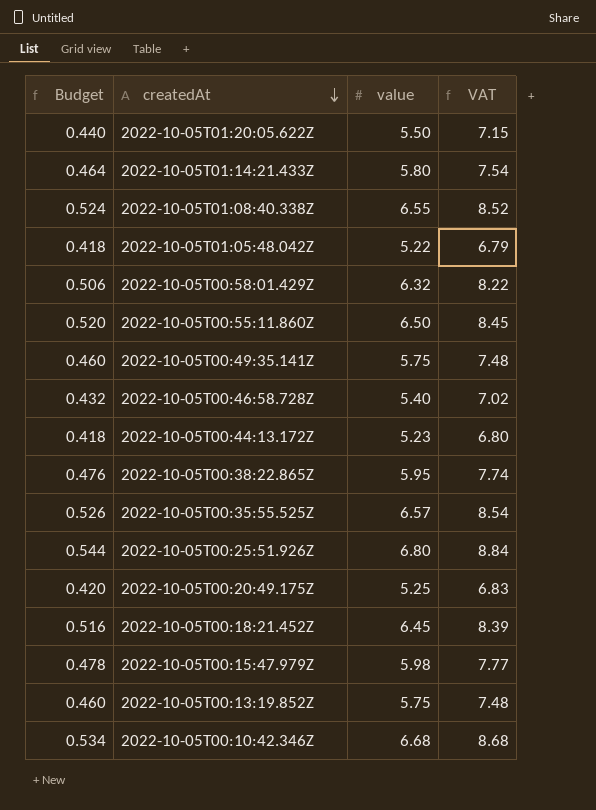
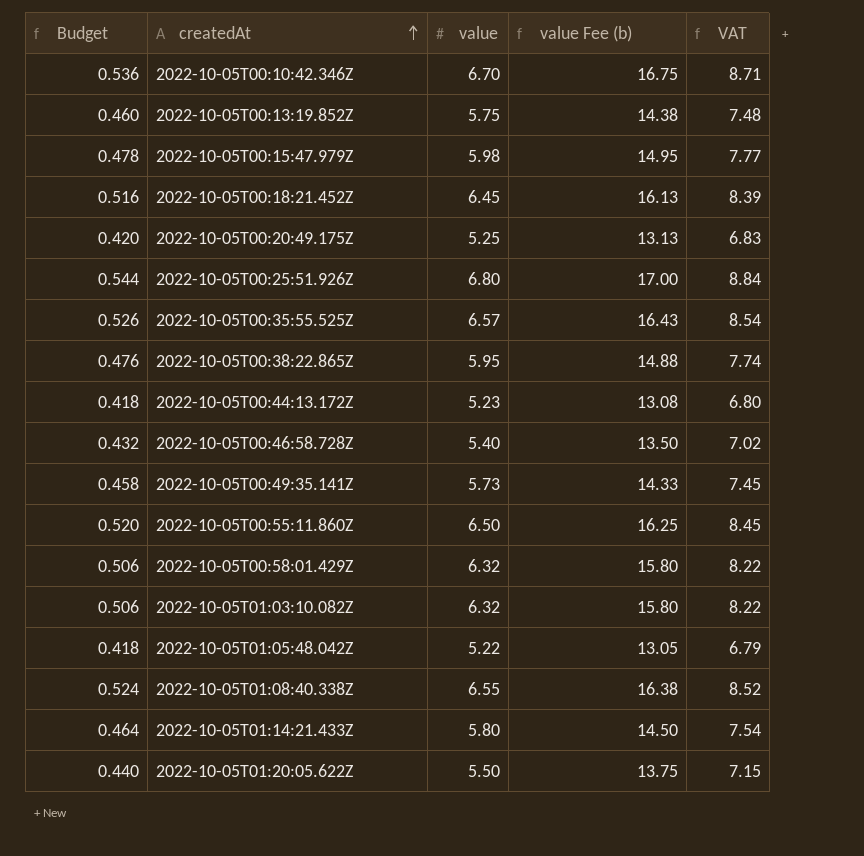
row order: createdAt descending -> createdAt ascending
column value Fee (b) | formula: none -> [value] * 2.5
2022-10-05T00:10:42.346Z | Budget: 0.534 -> 0.536
2022-10-05T00:10:42.346Z | value: 6.68 -> 6.70
2022-10-05T00:10:42.346Z | VAT: 8.68 -> 8.71
2022-10-05T00:49:35.141Z | Budget: 0.460 -> 0.458
2022-10-05T00:49:35.141Z | value: 5.75 -> 5.73
2022-10-05T00:49:35.141Z | VAT: 7.48 -> 7.45
row 2022-10-05T01:03:10.082Z: none -> 0.506 | 6.32 | 15.80 | 8.22

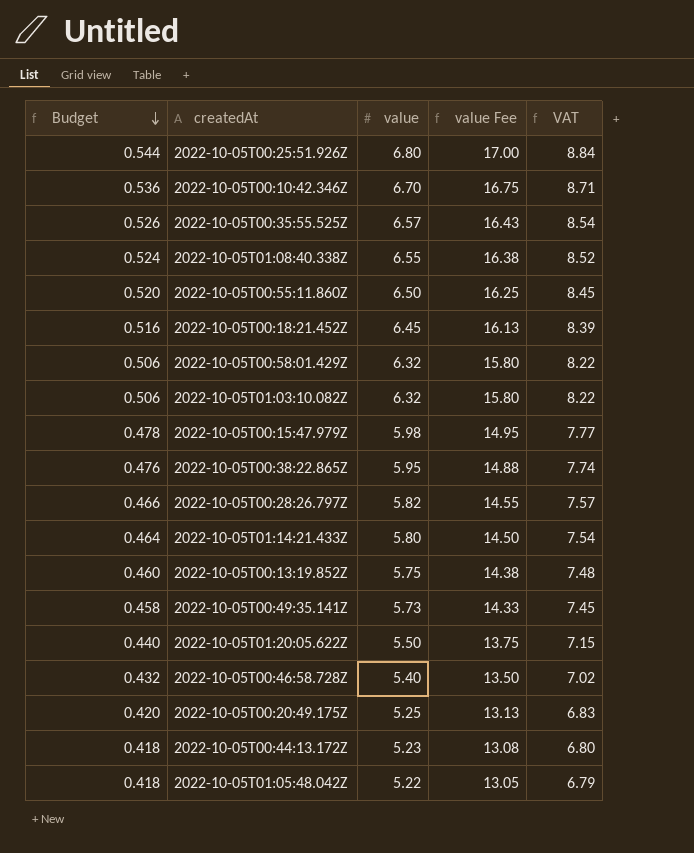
row order: createdAt ascending -> Budget descending
column name: value Fee (b) -> value Fee
row 2022-10-05T00:28:26.797Z: none -> 0.466 | 5.82 | 14.55 | 7.57

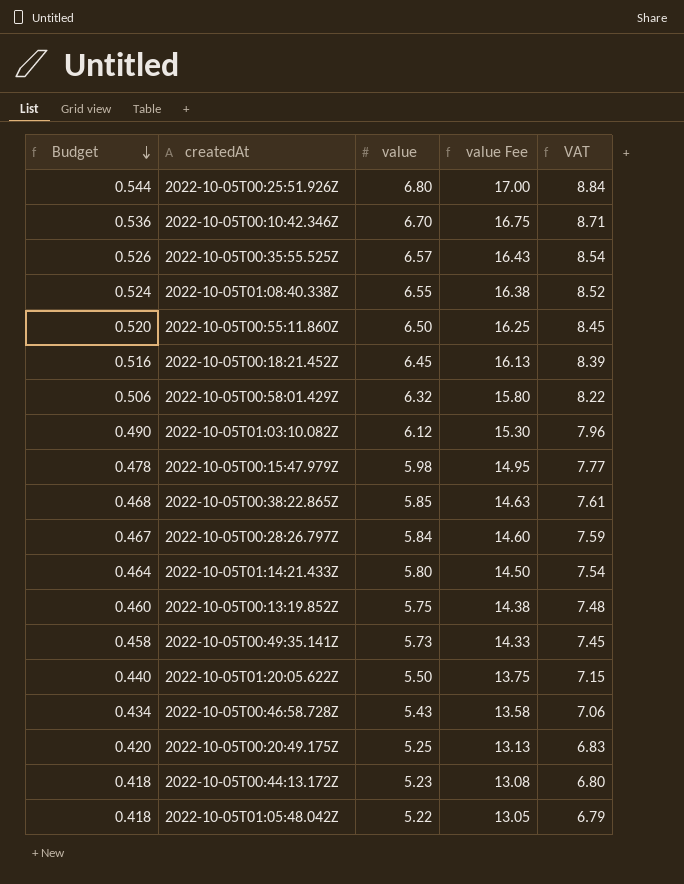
2022-10-05T01:03:10.082Z | Budget: 0.506 -> 0.490
2022-10-05T01:03:10.082Z | value: 6.32 -> 6.12
2022-10-05T01:03:10.082Z | value Fee: 15.80 -> 15.30
2022-10-05T01:03:10.082Z | VAT: 8.22 -> 7.96
2022-10-05T00:38:22.865Z | Budget: 0.476 -> 0.468
2022-10-05T00:38:22.865Z | value: 5.95 -> 5.85
2022-10-05T00:38:22.865Z | value Fee: 14.88 -> 14.63
2022-10-05T00:38:22.865Z | VAT: 7.74 -> 7.61
2022-10-05T00:28:26.797Z | Budget: 0.466 -> 0.467
2022-10-05T00:28:26.797Z | value: 5.82 -> 5.84
2022-10-05T00:28:26.797Z | value Fee: 14.55 -> 14.60
2022-10-05T00:28:26.797Z | VAT: 7.57 -> 7.59
2022-10-05T00:46:58.728Z | Budget: 0.432 -> 0.434
2022-10-05T00:46:58.728Z | value: 5.40 -> 5.43
2022-10-05T00:46:58.728Z | value Fee: 13.50 -> 13.58
2022-10-05T00:46:58.728Z | VAT: 7.02 -> 7.06

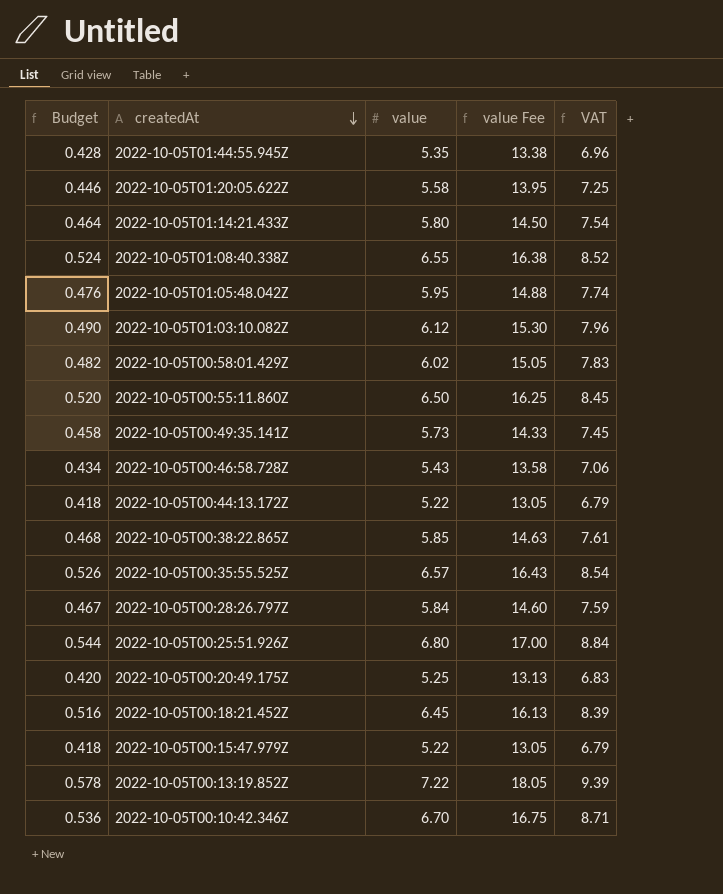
row order: Budget descending -> createdAt descending
row 2022-10-05T01:44:55.945Z: none -> 0.428 | 5.35 | 13.38 | 6.96
2022-10-05T01:20:05.622Z | Budget: 0.440 -> 0.446
2022-10-05T01:20:05.622Z | value: 5.50 -> 5.58
2022-10-05T01:20:05.622Z | value Fee: 13.75 -> 13.95
2022-10-05T01:20:05.622Z | VAT: 7.15 -> 7.25
2022-10-05T01:05:48.042Z | Budget: 0.418 -> 0.476
2022-10-05T01:05:48.042Z | value: 5.22 -> 5.95
2022-10-05T01:05:48.042Z | value Fee: 13.05 -> 14.88
2022-10-05T01:05:48.042Z | VAT: 6.79 -> 7.74
2022-10-05T00:58:01.429Z | Budget: 0.506 -> 0.482
2022-10-05T00:58:01.429Z | value: 6.32 -> 6.02
2022-10-05T00:58:01.429Z | value Fee: 15.80 -> 15.05
2022-10-05T00:58:01.429Z | VAT: 8.22 -> 7.83
2022-10-05T00:44:13.172Z | value: 5.23 -> 5.22
2022-10-05T00:44:13.172Z | value Fee: 13.08 -> 13.05
2022-10-05T00:44:13.172Z | VAT: 6.80 -> 6.79
2022-10-05T00:15:47.979Z | Budget: 0.478 -> 0.418
2022-10-05T00:15:47.979Z | value: 5.98 -> 5.22
2022-10-05T00:15:47.979Z | value Fee: 14.95 -> 13.05
2022-10-05T00:15:47.979Z | VAT: 7.77 -> 6.79
2022-10-05T00:13:19.852Z | Budget: 0.460 -> 0.578
2022-10-05T00:13:19.852Z | value: 5.75 -> 7.22
2022-10-05T00:13:19.852Z | value Fee: 14.38 -> 18.05
2022-10-05T00:13:19.852Z | VAT: 7.48 -> 9.39

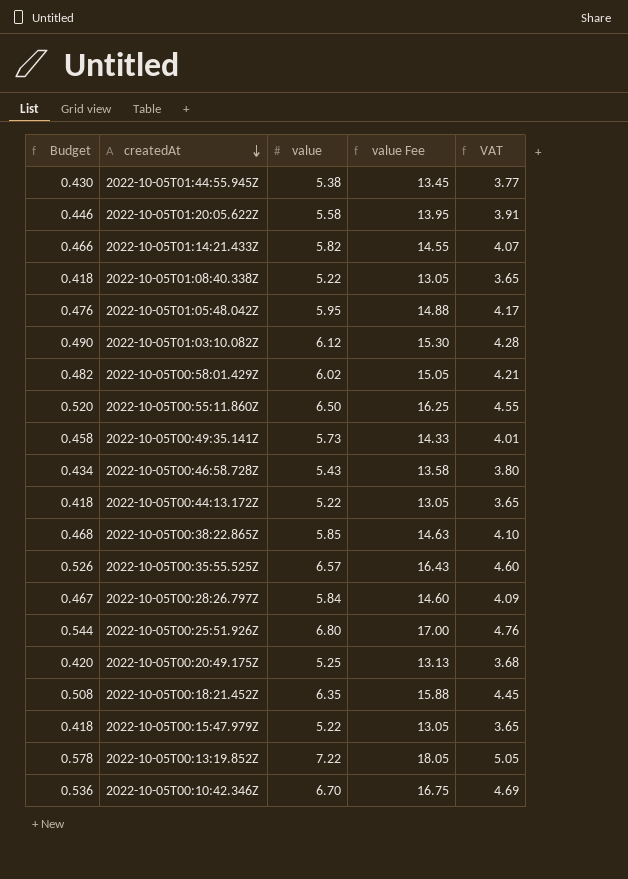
column VAT | formula: [value] * 1.3 -> [value] * 0.7
2022-10-05T01:44:55.945Z | Budget: 0.428 -> 0.430
2022-10-05T01:44:55.945Z | value: 5.35 -> 5.38
2022-10-05T01:44:55.945Z | value Fee: 13.38 -> 13.45
2022-10-05T01:14:21.433Z | Budget: 0.464 -> 0.466
2022-10-05T01:14:21.433Z | value: 5.80 -> 5.82
2022-10-05T01:14:21.433Z | value Fee: 14.50 -> 14.55
2022-10-05T01:08:40.338Z | Budget: 0.524 -> 0.418
2022-10-05T01:08:40.338Z | value: 6.55 -> 5.22
2022-10-05T01:08:40.338Z | value Fee: 16.38 -> 13.05
2022-10-05T00:18:21.452Z | Budget: 0.516 -> 0.508
2022-10-05T00:18:21.452Z | value: 6.45 -> 6.35
2022-10-05T00:18:21.452Z | value Fee: 16.13 -> 15.88

